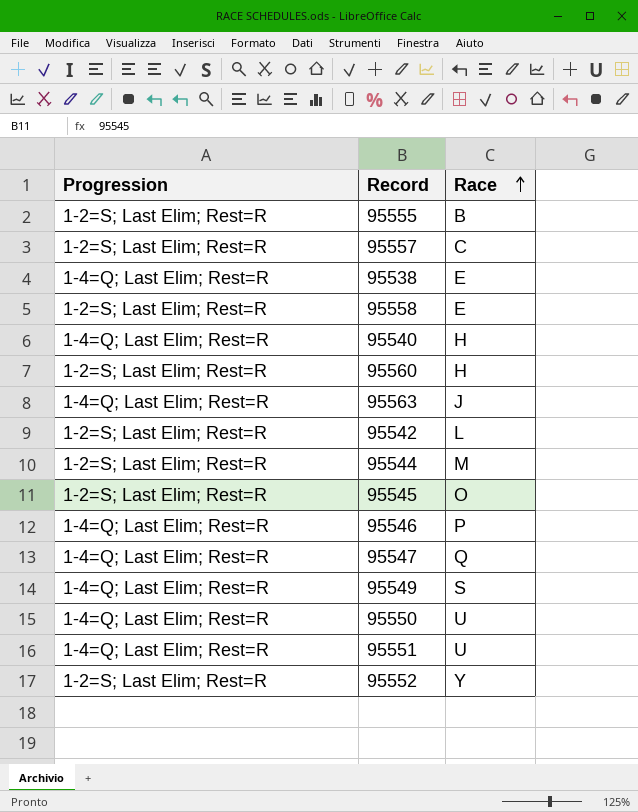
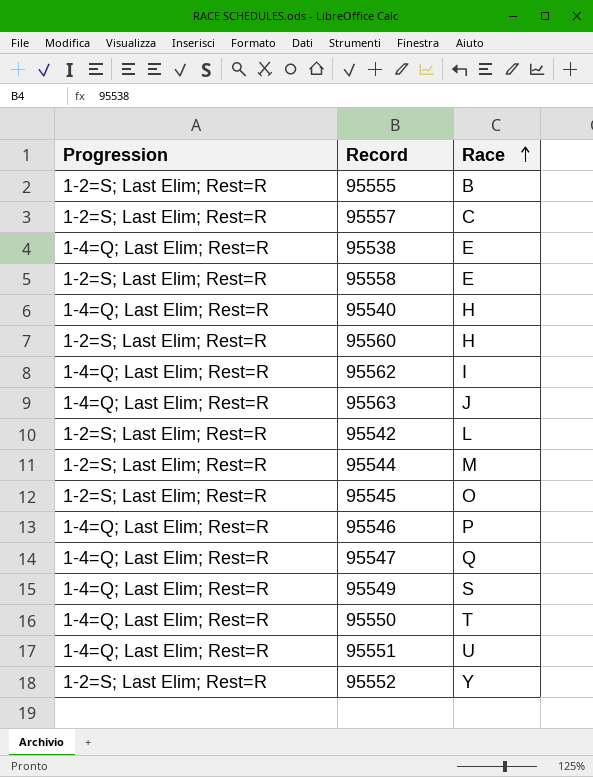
row 95562: none -> 1-4=Q; Last Elim; Rest=R | I
95550 | Race: U -> T

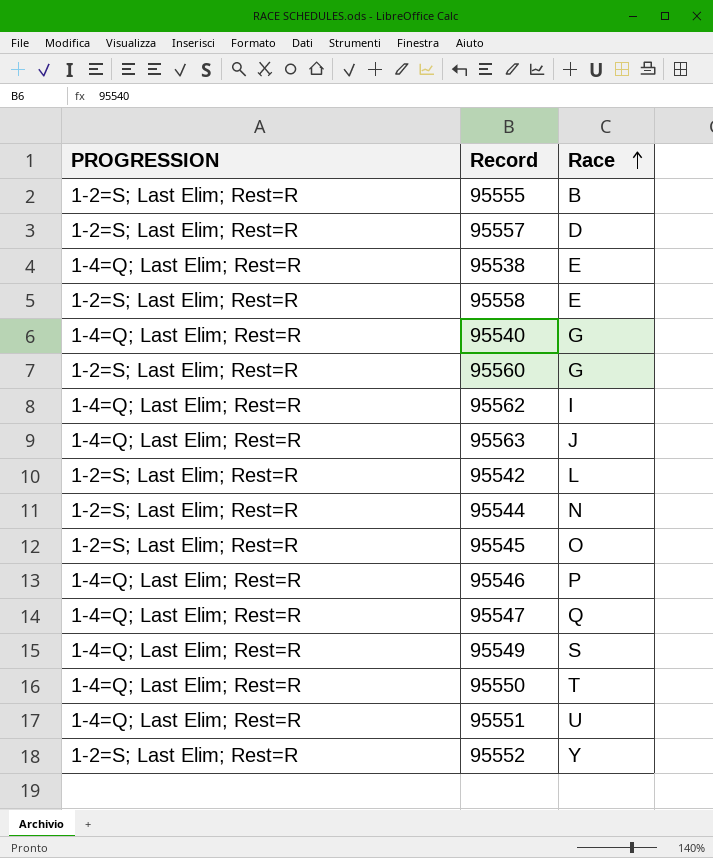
column name: Progression -> PROGRESSION
95557 | Race: C -> D
95540 | Race: H -> G
95560 | Race: H -> G
95544 | Race: M -> N

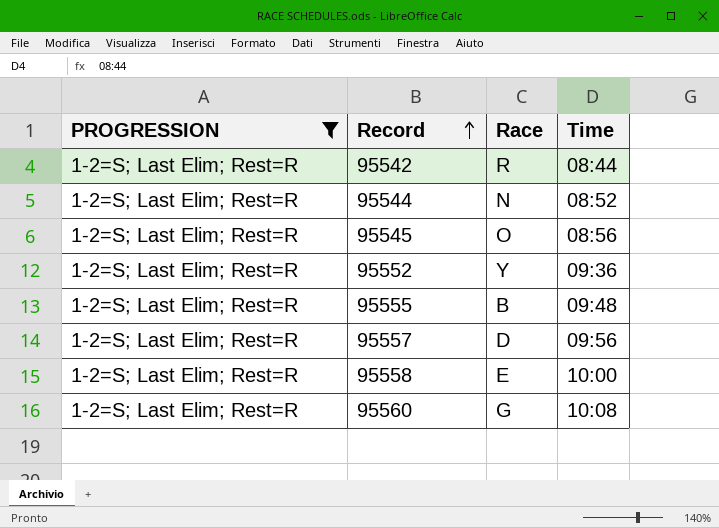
filter: none -> PROGRESSION = 1-2=S; Last Elim; Rest=R
row order: Race ascending -> Record ascending
column Time | position: none -> 4
95542 | Race: L -> R

